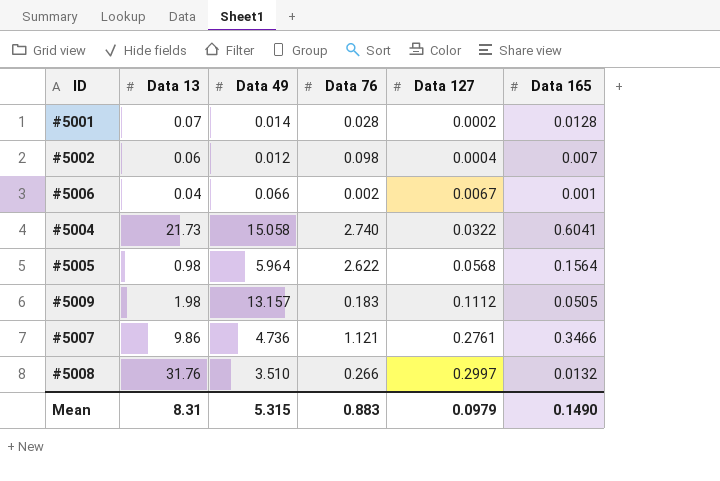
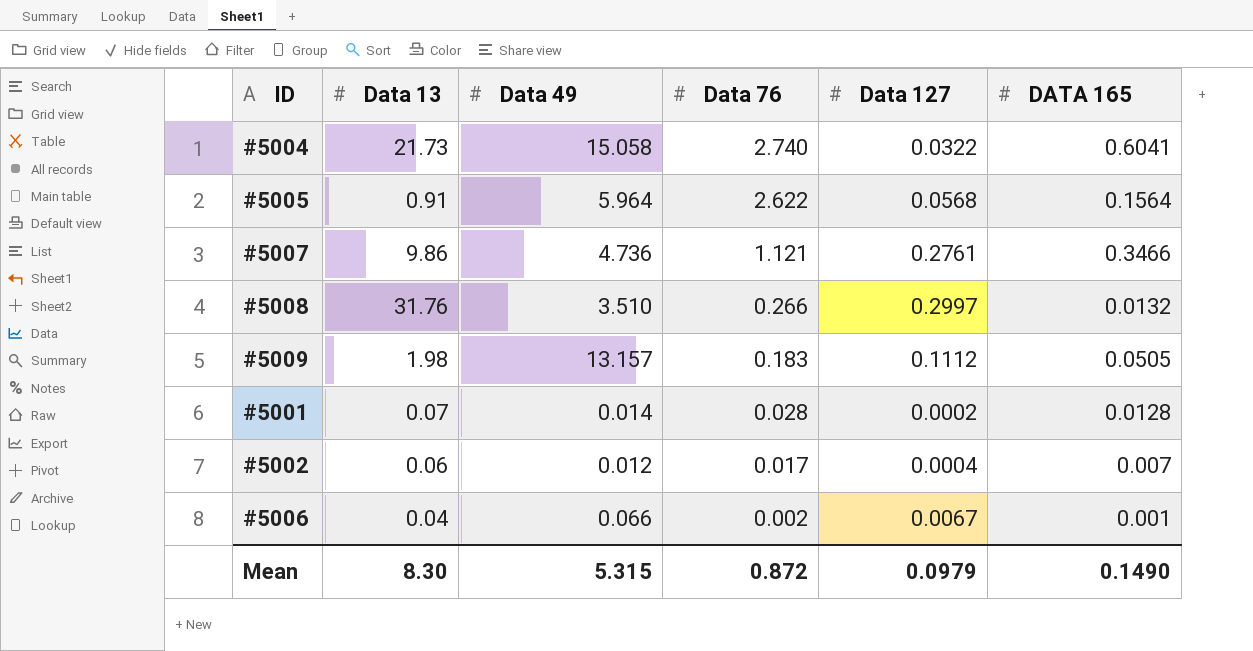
row order: Data 127 ascending -> Data 76 descending
column name: Data 165 -> DATA 165
#5005 | Data 13: 0.98 -> 0.91
#5002 | Data 76: 0.098 -> 0.017
Mean | Data 13: 8.31 -> 8.30
Mean | Data 76: 0.883 -> 0.872

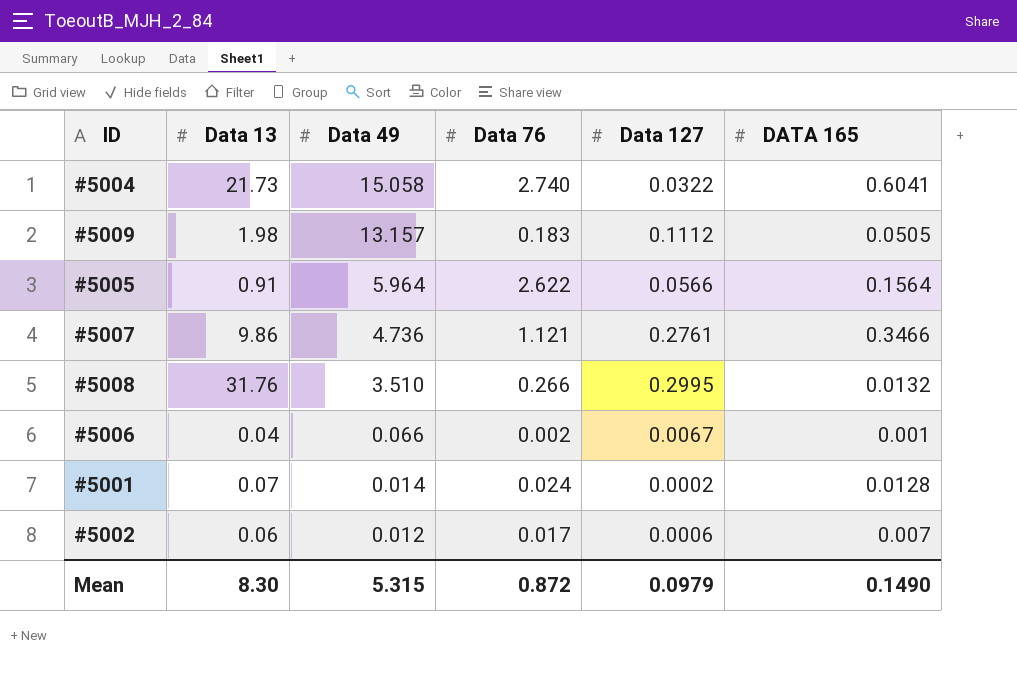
row order: Data 76 descending -> Data 49 descending
#5005 | Data 127: 0.0568 -> 0.0566
#5008 | Data 127: 0.2997 -> 0.2995
#5001 | Data 76: 0.028 -> 0.024
#5002 | Data 127: 0.0004 -> 0.0006

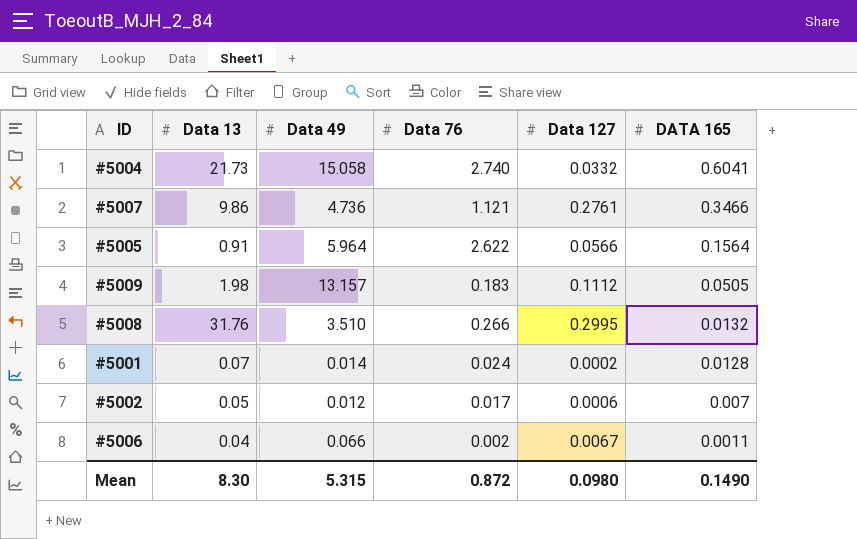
row order: Data 49 descending -> DATA 165 descending
#5004 | Data 127: 0.0322 -> 0.0332
#5002 | Data 13: 0.06 -> 0.05
#5006 | DATA 165: 0.001 -> 0.0011
Mean | Data 127: 0.0979 -> 0.0980

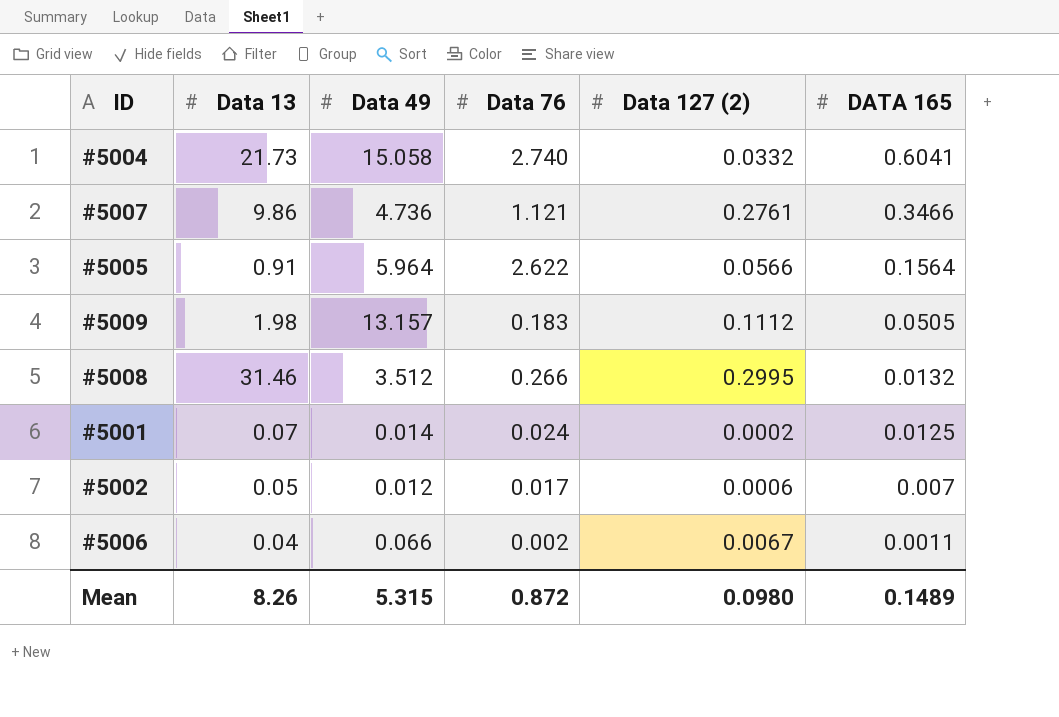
column name: Data 127 -> Data 127 (2)
#5008 | Data 13: 31.76 -> 31.46
#5008 | Data 49: 3.510 -> 3.512
#5001 | DATA 165: 0.0128 -> 0.0125
Mean | Data 13: 8.30 -> 8.26
Mean | DATA 165: 0.1490 -> 0.1489

